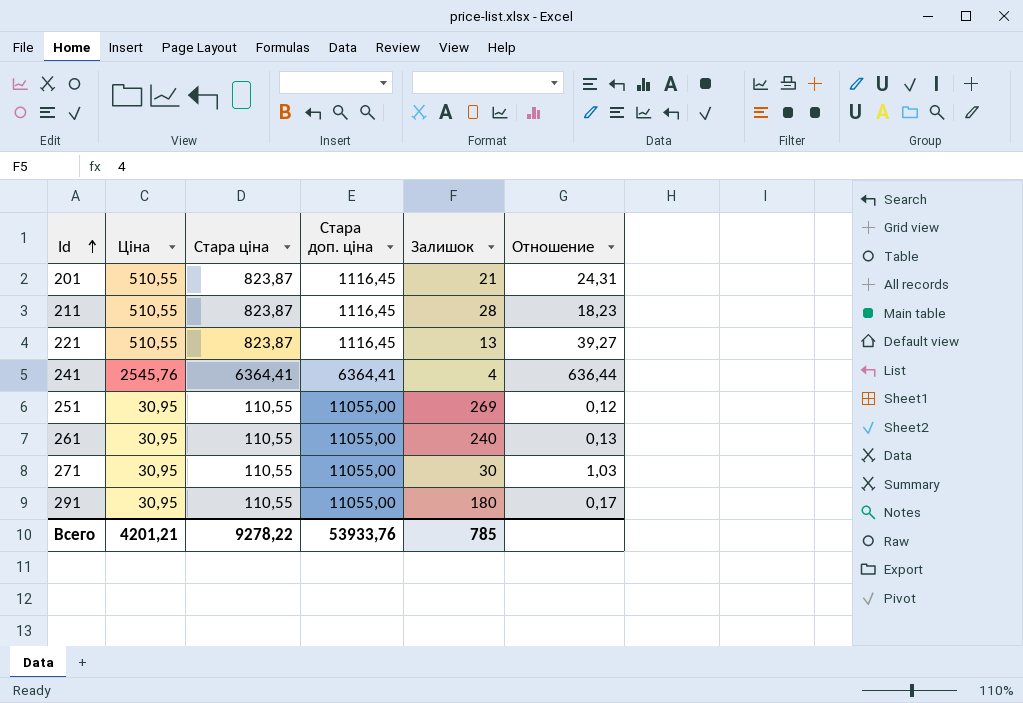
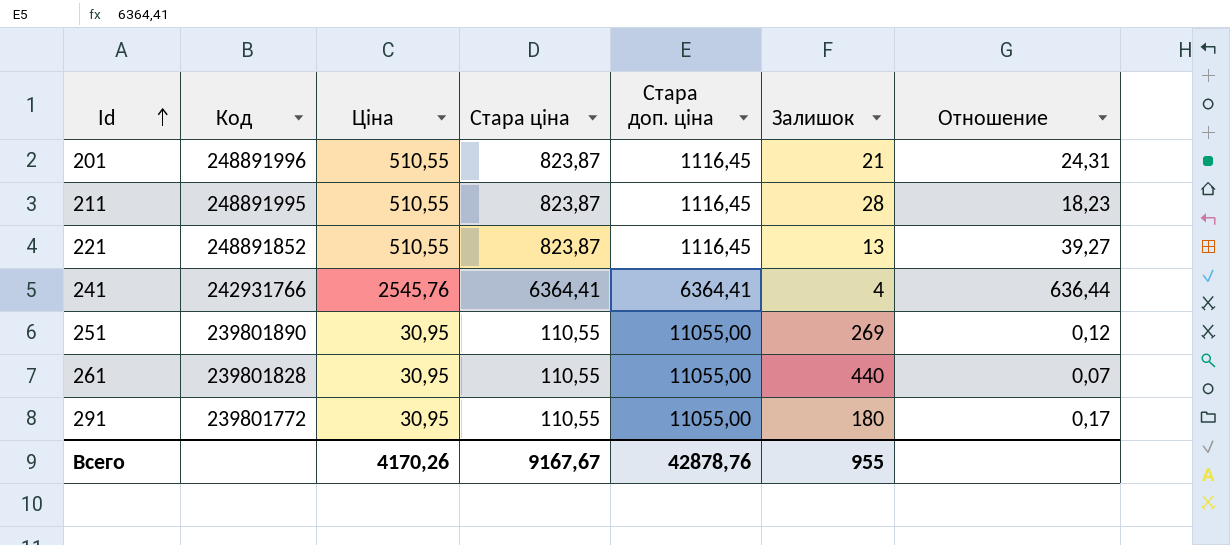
column Код | position: none -> 2
row 271: 30,95 | 110,55 | 11055,00 | 30 | 1,03 -> none
261 | Залишок: 240 -> 440
261 | Отношение: 0,13 -> 0,07
Всего | Ціна: 4201,21 -> 4170,26
Всего | Стара ціна: 9278,22 -> 9167,67
Всего | Стара доп. ціна: 53933,76 -> 42878,76
Всего | Залишок: 785 -> 955

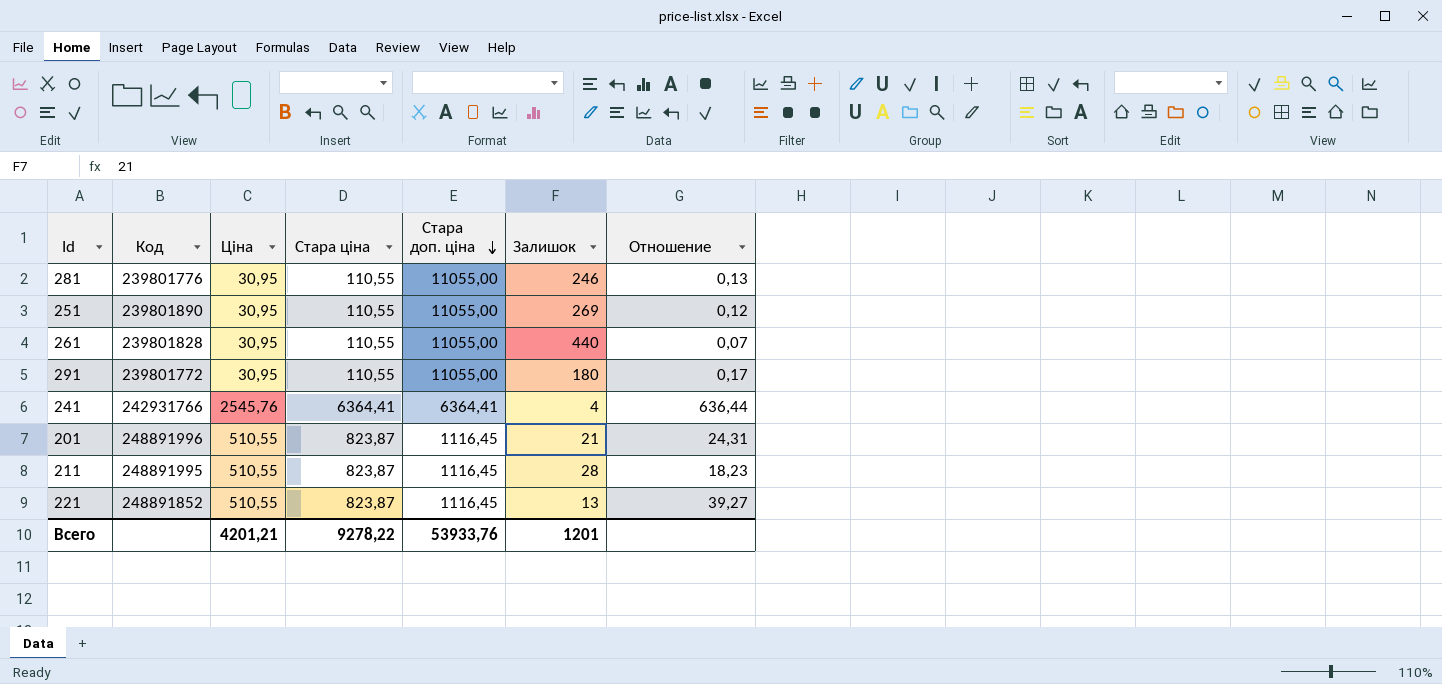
row order: Id ascending -> Стара доп. ціна descending
row 281: none -> 239801776 | 30,95 | 110,55 | 11055,00 | 246 | 0,13
Всего | Ціна: 4170,26 -> 4201,21
Всего | Стара ціна: 9167,67 -> 9278,22
Всего | Стара доп. ціна: 42878,76 -> 53933,76
Всего | Залишок: 955 -> 1201

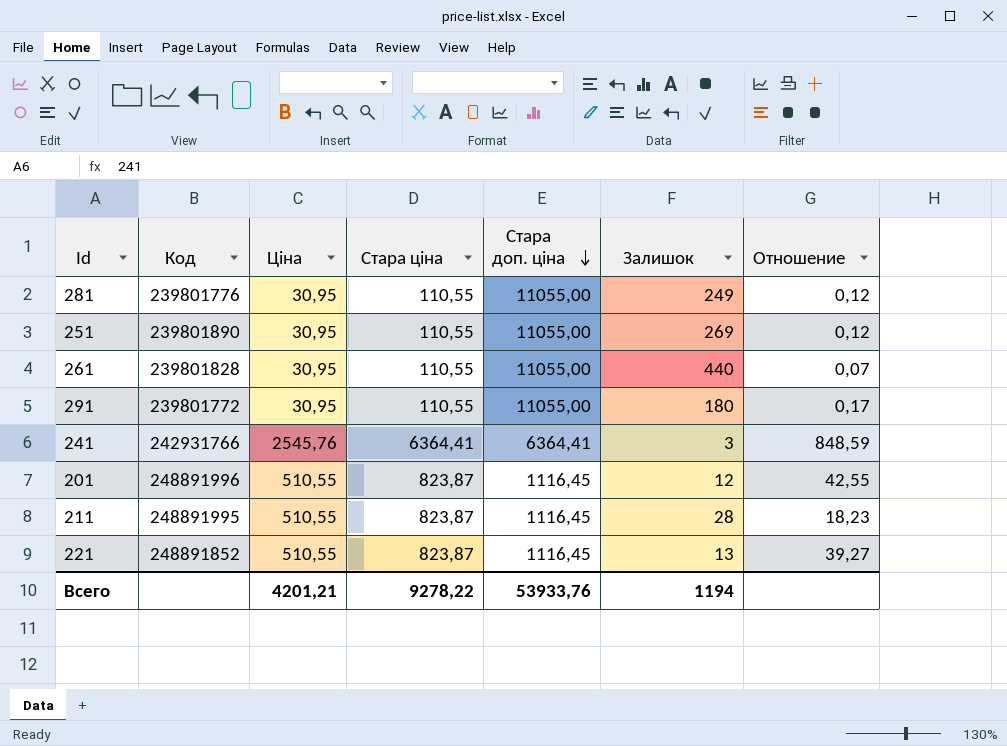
281 | Залишок: 246 -> 249
281 | Отношение: 0,13 -> 0,12
241 | Залишок: 4 -> 3
241 | Отношение: 636,44 -> 848,59
201 | Залишок: 21 -> 12
201 | Отношение: 24,31 -> 42,55
Всего | Залишок: 1201 -> 1194

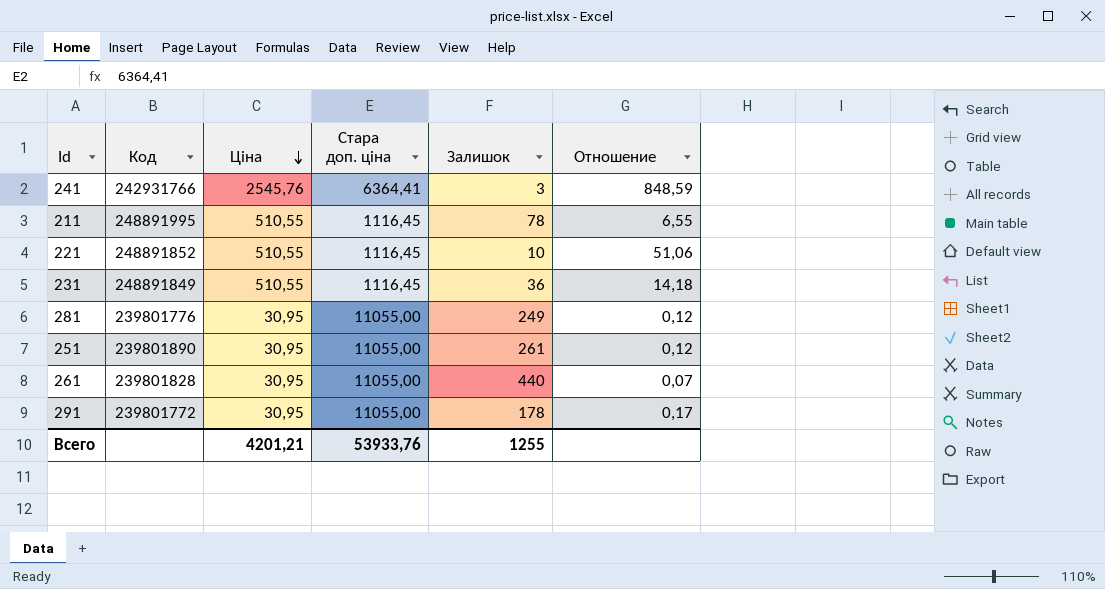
row order: Стара доп. ціна descending -> Ціна descending
column Стара ціна | position: 4 -> none
row 201: 248891996 | 510,55 | 823,87 | 1116,45 | 12 | 42,55 -> none
211 | Залишок: 28 -> 78
211 | Отношение: 18,23 -> 6,55
221 | Залишок: 13 -> 10
221 | Отношение: 39,27 -> 51,06
row 231: none -> 248891849 | 510,55 | 1116,45 | 36 | 14,18
251 | Залишок: 269 -> 261
291 | Залишок: 180 -> 178
Всего | Залишок: 1194 -> 1255

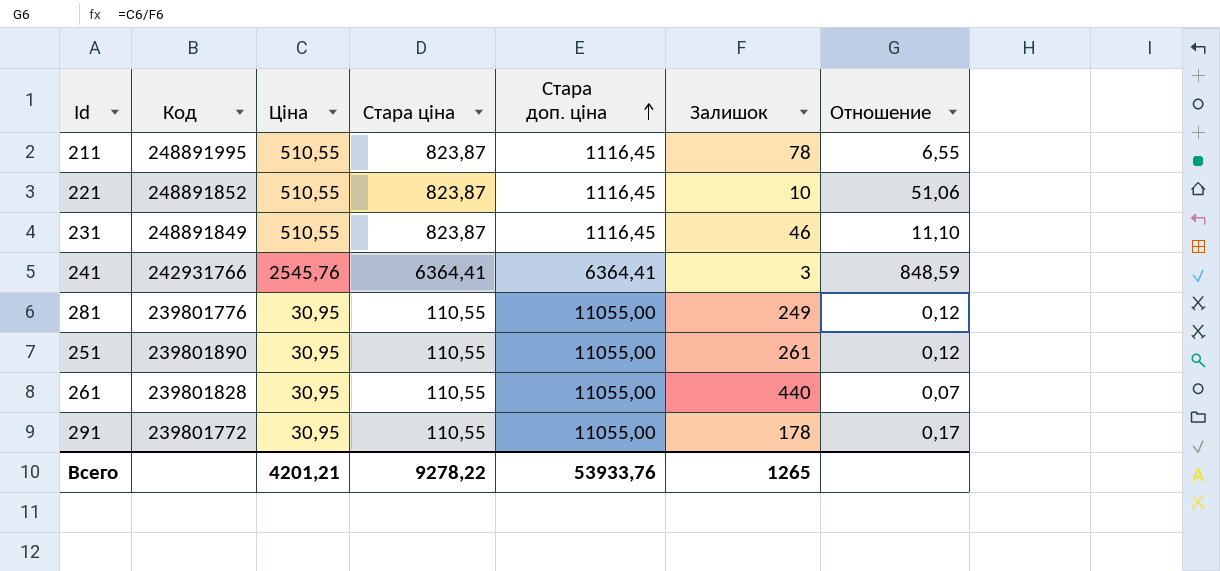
row order: Ціна descending -> Стара доп. ціна ascending
column Стара ціна | position: none -> 4
231 | Залишок: 36 -> 46
231 | Отношение: 14,18 -> 11,10
Всего | Залишок: 1255 -> 1265

